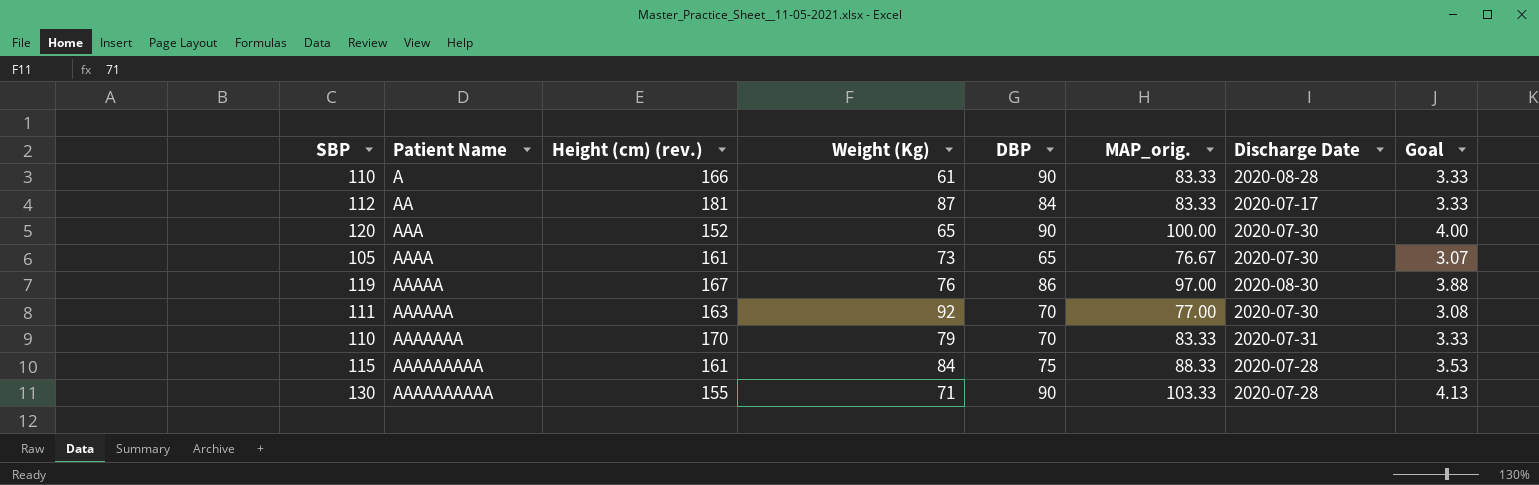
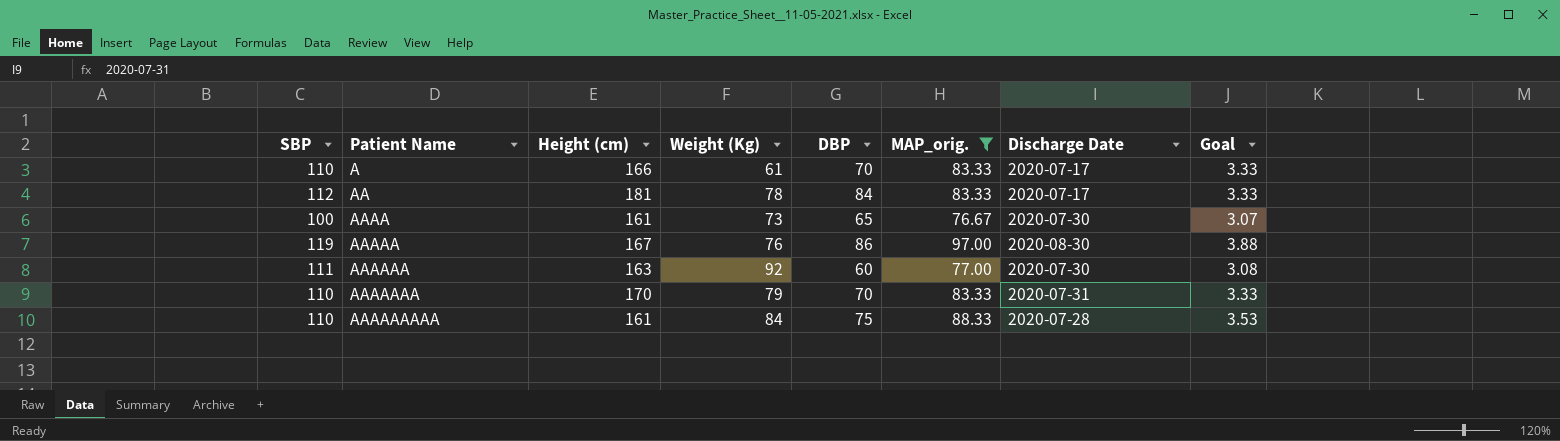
filter: none -> MAP_orig. <= 97.00
column name: Height (cm) (rev.) -> Height (cm)
A | DBP: 90 -> 70
A | Discharge Date: 2020-08-28 -> 2020-07-17
AA | Weight (Kg): 87 -> 78
AAAA | SBP: 105 -> 100
AAAAAA | DBP: 70 -> 60
AAAAAAAAA | SBP: 115 -> 110

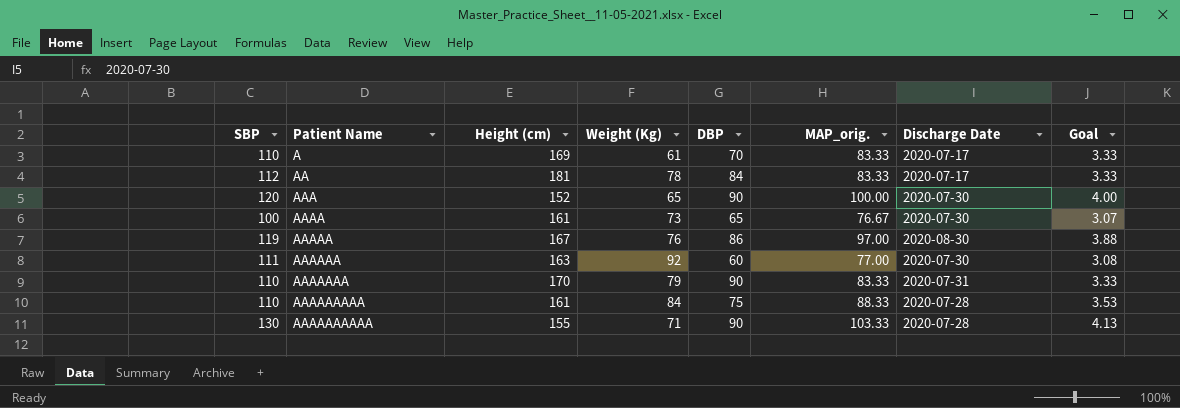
filter: MAP_orig. <= 97.00 -> none
A | Height (cm): 166 -> 169
AAAAAAA | DBP: 70 -> 90

